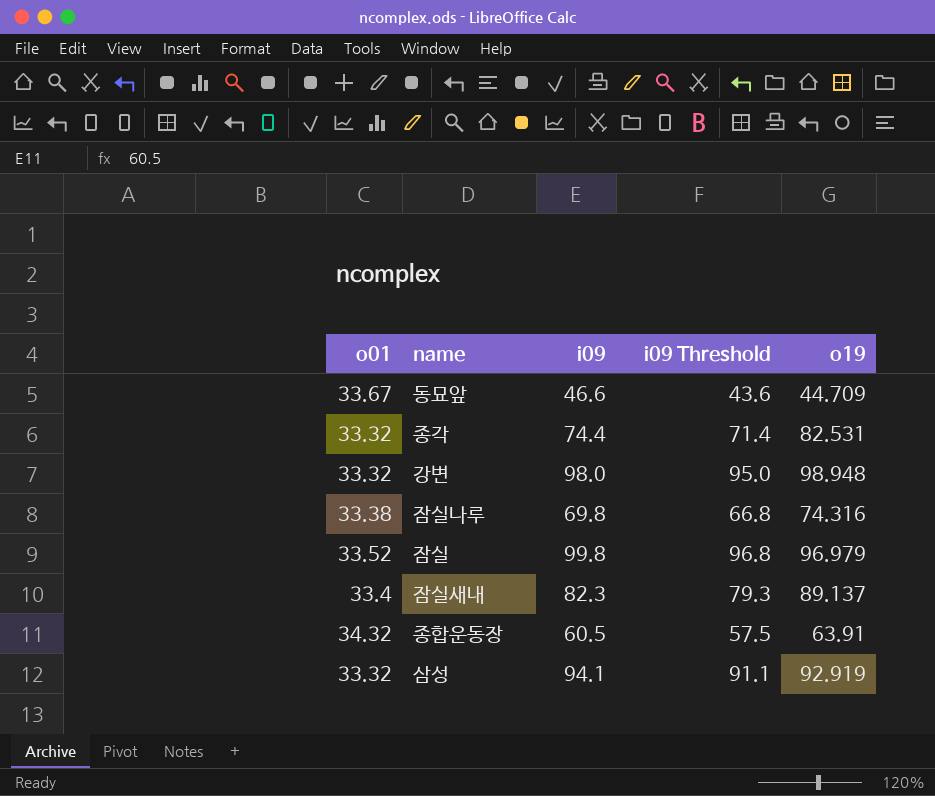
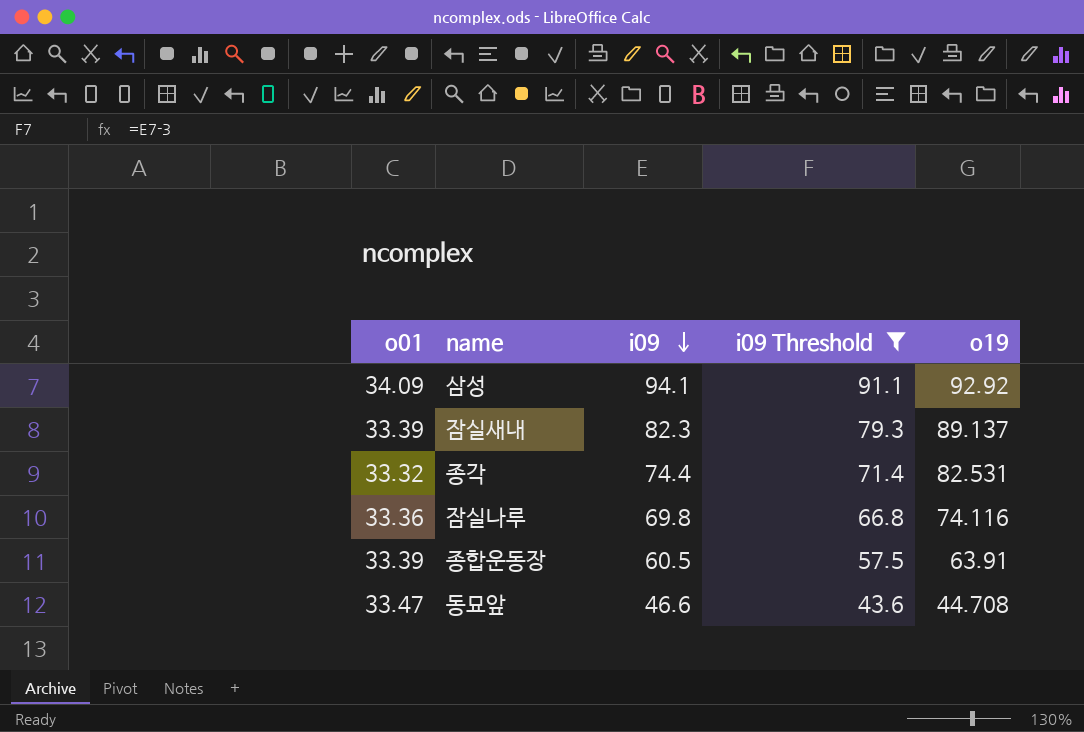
filter: none -> i09 Threshold <= 91.1
row order: none -> i09 descending
삼성 | o01: 33.32 -> 34.09
삼성 | o19: 92.919 -> 92.92
잠실새내 | o01: 33.4 -> 33.39
잠실나루 | o01: 33.38 -> 33.36
잠실나루 | o19: 74.316 -> 74.116
종합운동장 | o01: 34.32 -> 33.39
동묘앞 | o01: 33.67 -> 33.47
동묘앞 | o19: 44.709 -> 44.708

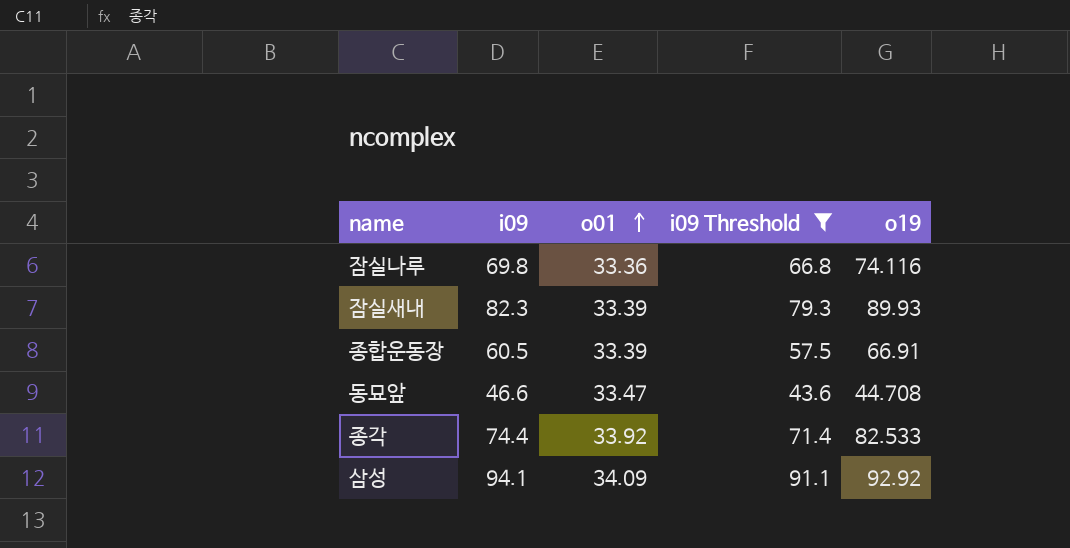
row order: i09 descending -> o01 ascending
column o01 | position: 1 -> 3
잠실새내 | o19: 89.137 -> 89.93
종합운동장 | o19: 63.91 -> 66.91
종각 | o01: 33.32 -> 33.92
종각 | o19: 82.531 -> 82.533

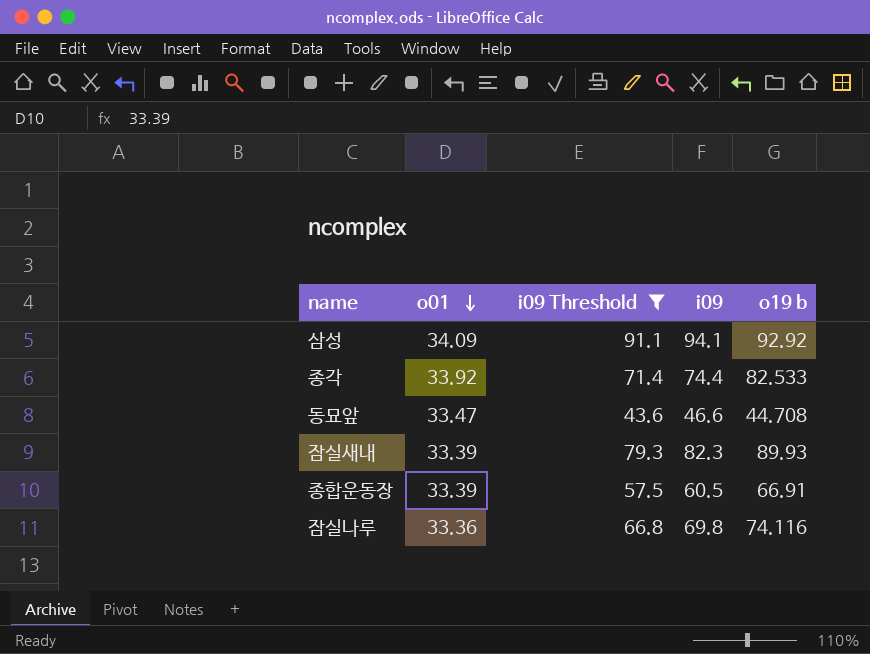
row order: o01 ascending -> o01 descending
column i09 | position: 2 -> 4
column name: o19 -> o19 b

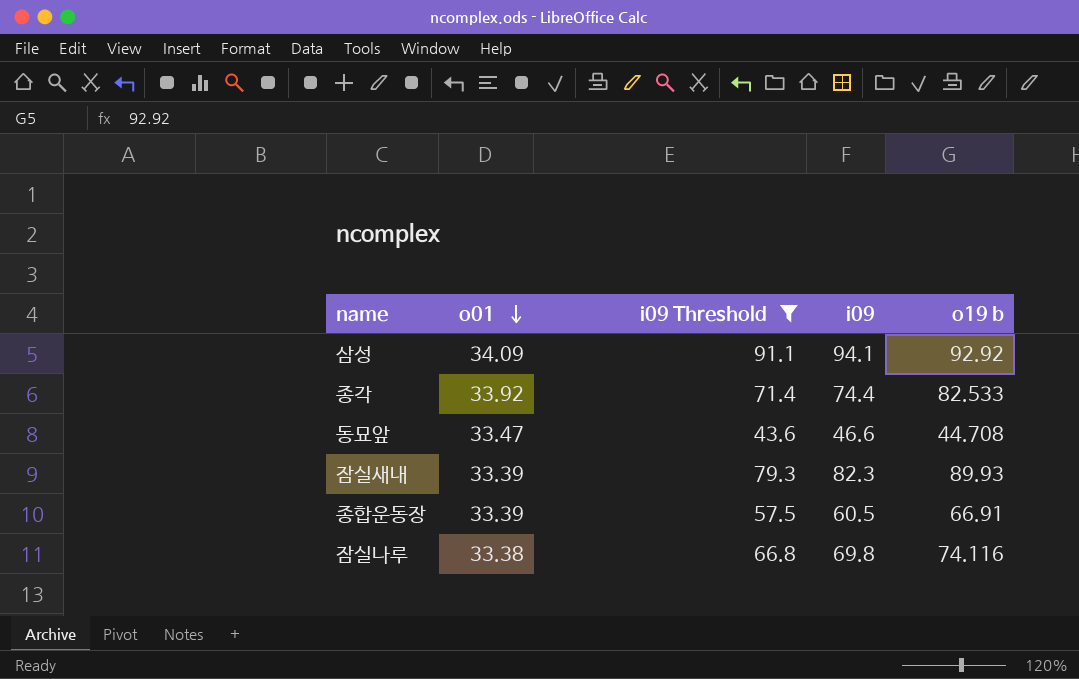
잠실나루 | o01: 33.36 -> 33.38

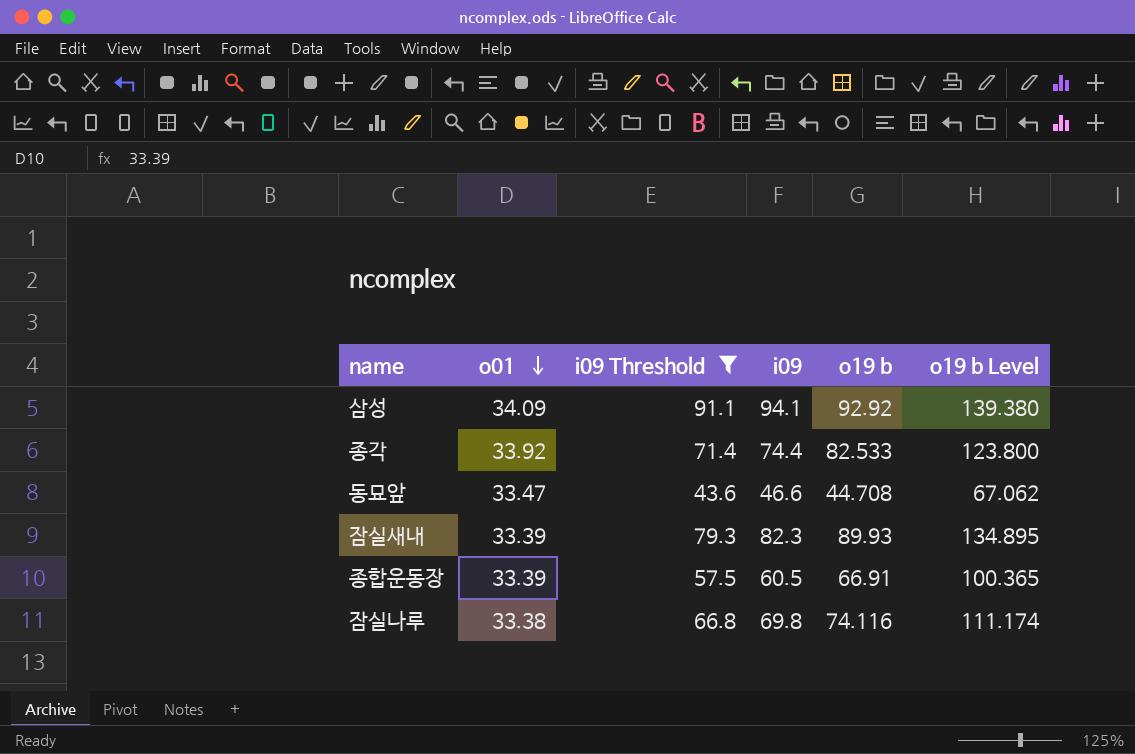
column o19 b Level | formula: none -> [o19 b] * 1.5

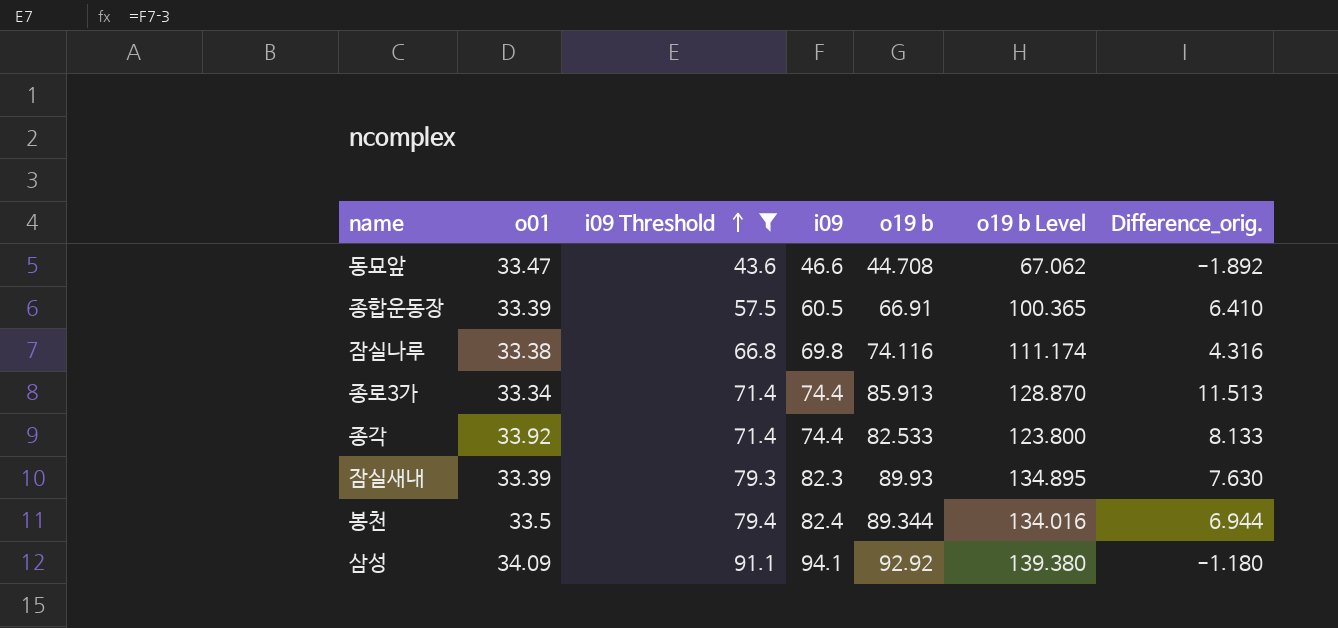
row order: o01 descending -> i09 Threshold ascending
column Difference_orig. | formula: none -> [o19 b] - [i09]
row 종로3가: none -> 33.34 | 71.4 | 74.4 | 85.913 | 128.870 | 11.513
row 봉천: none -> 33.5 | 79.4 | 82.4 | 89.344 | 134.016 | 6.944

